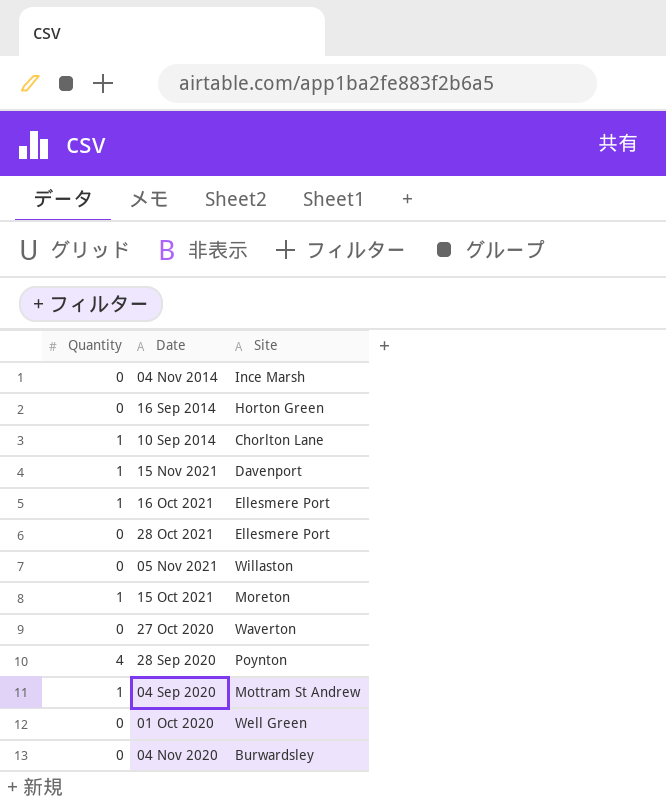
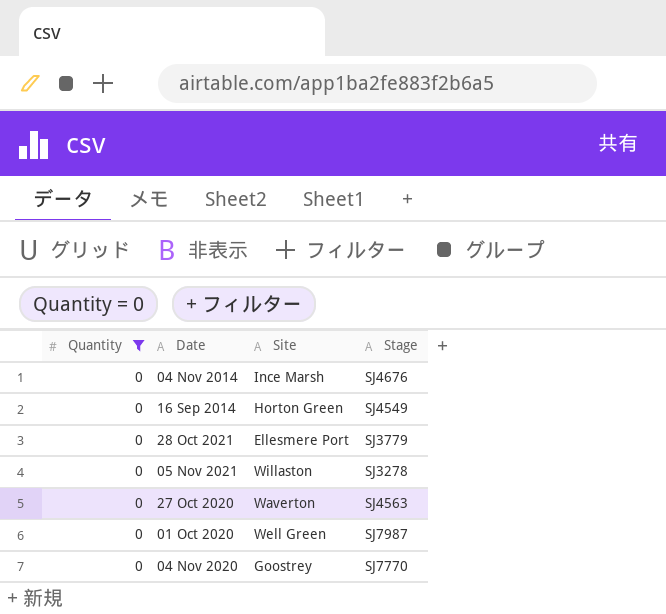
filter: none -> Quantity = 0
column Stage | position: none -> 4
04 Nov 2020 | Site: Burwardsley -> Goostrey

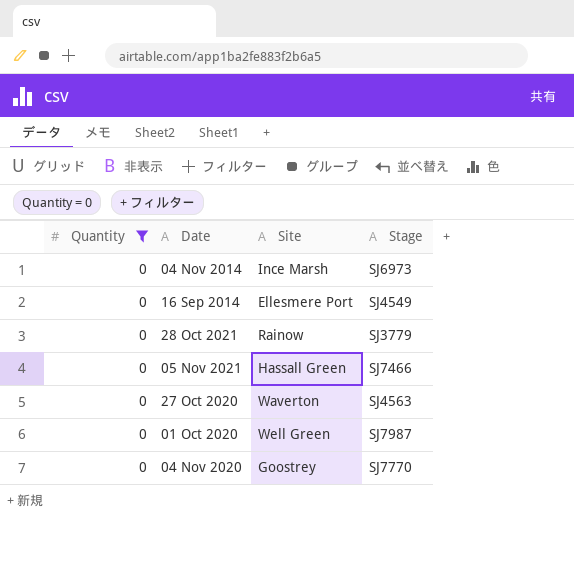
04 Nov 2014 | Stage: SJ4676 -> SJ6973
16 Sep 2014 | Site: Horton Green -> Ellesmere Port
28 Oct 2021 | Site: Ellesmere Port -> Rainow
05 Nov 2021 | Site: Willaston -> Hassall Green
05 Nov 2021 | Stage: SJ3278 -> SJ7466

